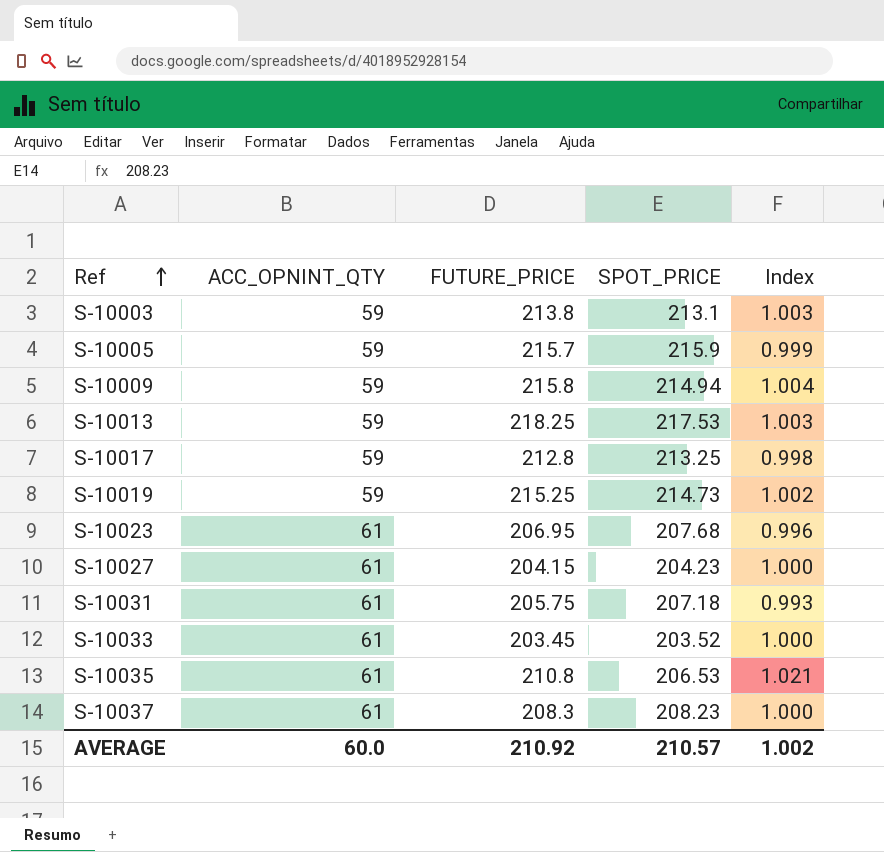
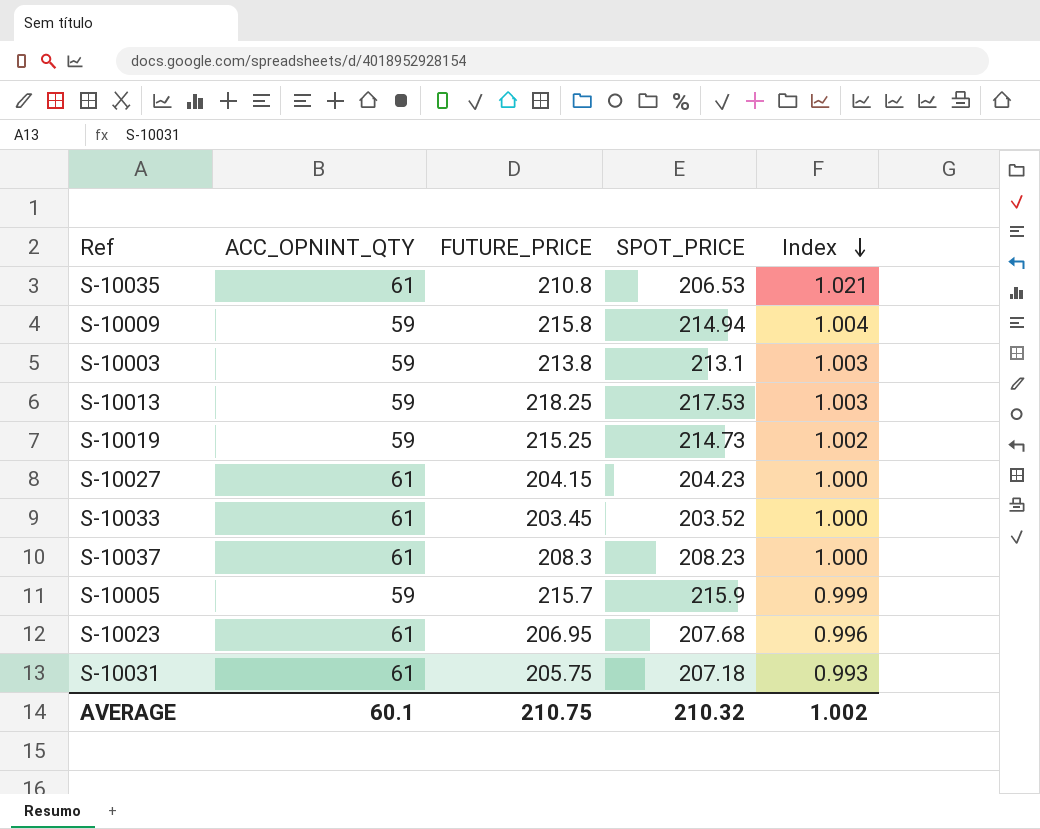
row order: Ref ascending -> Index descending
row S-10017: 59 | 212.8 | 213.25 | 0.998 -> none
AVERAGE | ACC_OPNINT_QTY: 60.0 -> 60.1
AVERAGE | FUTURE_PRICE: 210.92 -> 210.75
AVERAGE | SPOT_PRICE: 210.57 -> 210.32

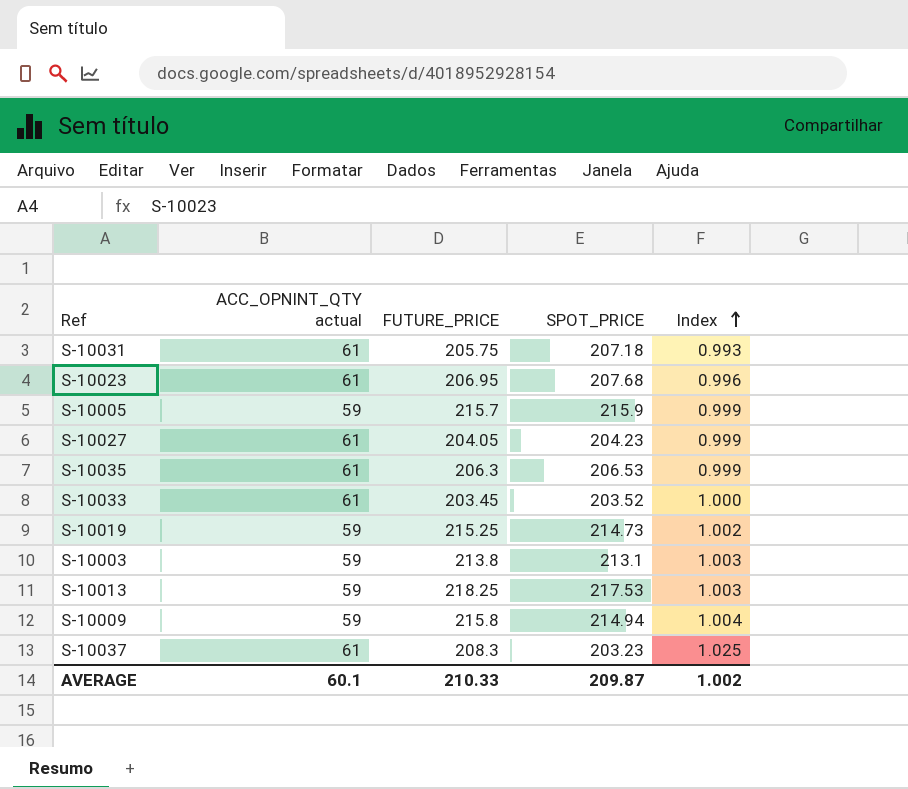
row order: Index descending -> Index ascending
column name: ACC_OPNINT_QTY -> ACC_OPNINT_QTY actual
S-10027 | FUTURE_PRICE: 204.15 -> 204.05
S-10027 | Index: 1.000 -> 0.999
S-10035 | FUTURE_PRICE: 210.8 -> 206.3
S-10035 | Index: 1.021 -> 0.999
S-10037 | SPOT_PRICE: 208.23 -> 203.23
S-10037 | Index: 1.000 -> 1.025
AVERAGE | FUTURE_PRICE: 210.75 -> 210.33
AVERAGE | SPOT_PRICE: 210.32 -> 209.87

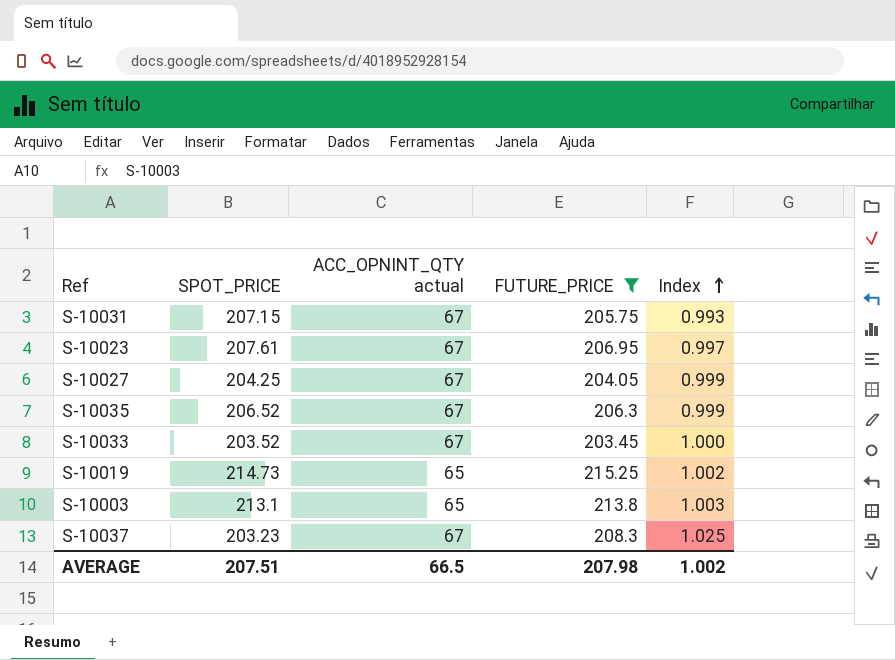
filter: none -> FUTURE_PRICE <= 215.25
column SPOT_PRICE | position: 4 -> 2
S-10031 | SPOT_PRICE: 207.18 -> 207.15
S-10031 | ACC_OPNINT_QTY actual: 61 -> 67
S-10023 | SPOT_PRICE: 207.68 -> 207.61
S-10023 | ACC_OPNINT_QTY actual: 61 -> 67
S-10023 | Index: 0.996 -> 0.997
S-10027 | SPOT_PRICE: 204.23 -> 204.25
S-10027 | ACC_OPNINT_QTY actual: 61 -> 67
S-10035 | SPOT_PRICE: 206.53 -> 206.52
S-10035 | ACC_OPNINT_QTY actual: 61 -> 67
S-10033 | ACC_OPNINT_QTY actual: 61 -> 67
S-10019 | ACC_OPNINT_QTY actual: 59 -> 65
S-10003 | ACC_OPNINT_QTY actual: 59 -> 65
S-10037 | ACC_OPNINT_QTY actual: 61 -> 67
AVERAGE | SPOT_PRICE: 209.87 -> 207.51
AVERAGE | ACC_OPNINT_QTY actual: 60.1 -> 66.5
AVERAGE | FUTURE_PRICE: 210.33 -> 207.98

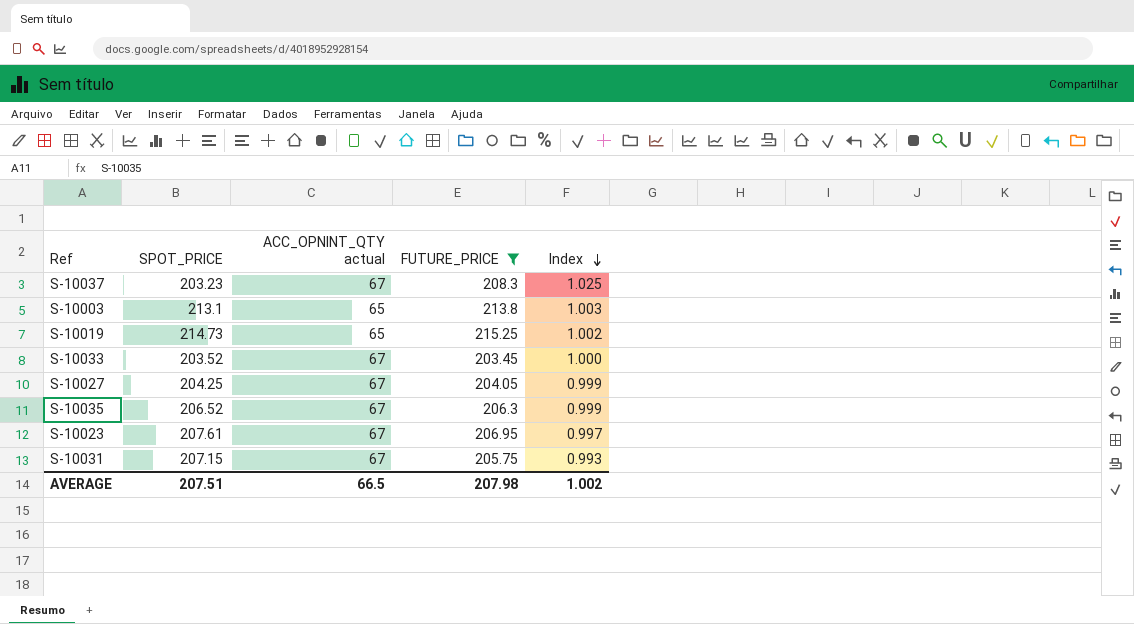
row order: Index ascending -> Index descending

